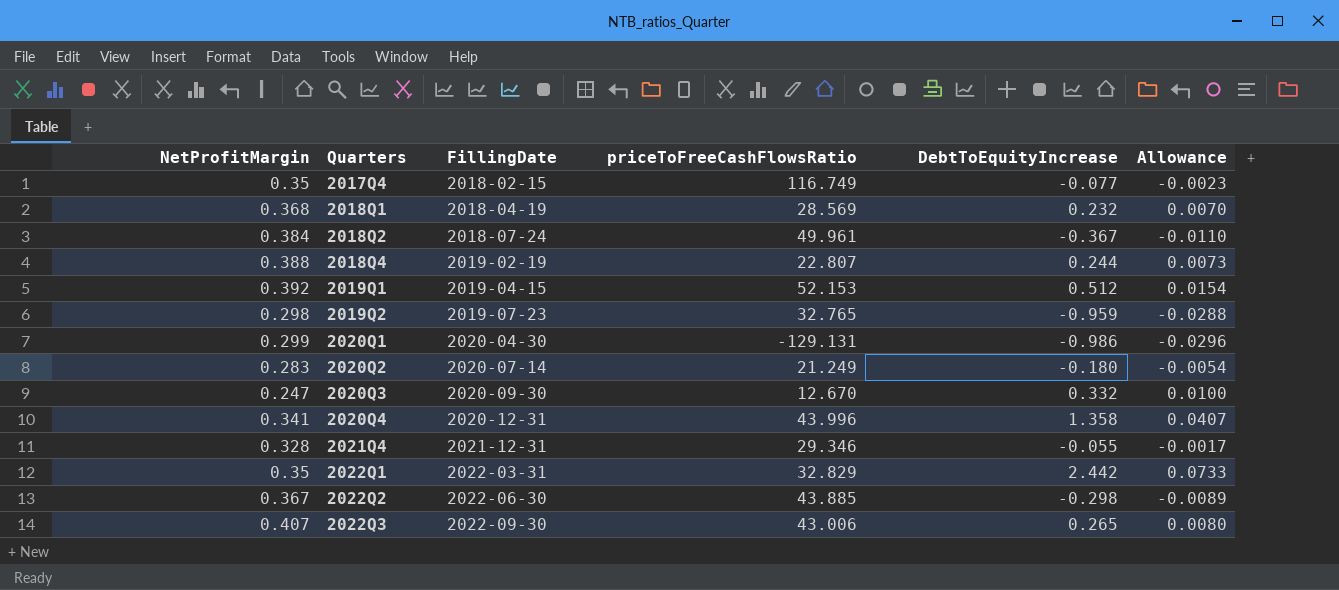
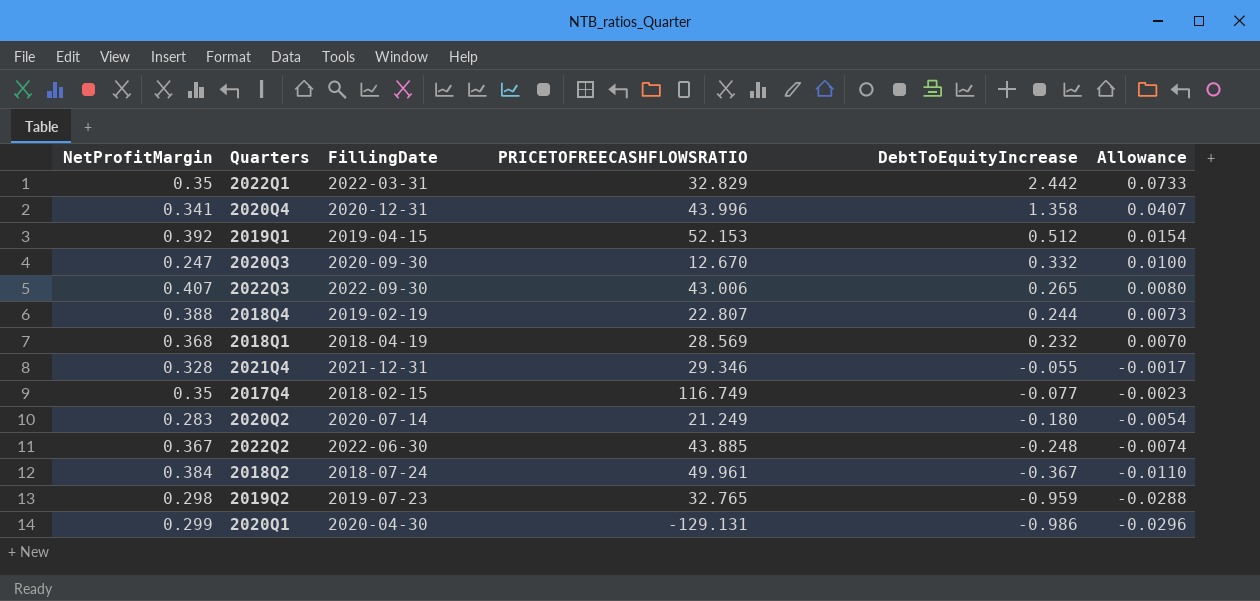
row order: Quarters ascending -> DebtToEquityIncrease descending
column name: priceToFreeCashFlowsRatio -> PRICETOFREECASHFLOWSRATIO
2022Q2 | DebtToEquityIncrease: -0.298 -> -0.248
2022Q2 | Allowance: -0.0089 -> -0.0074

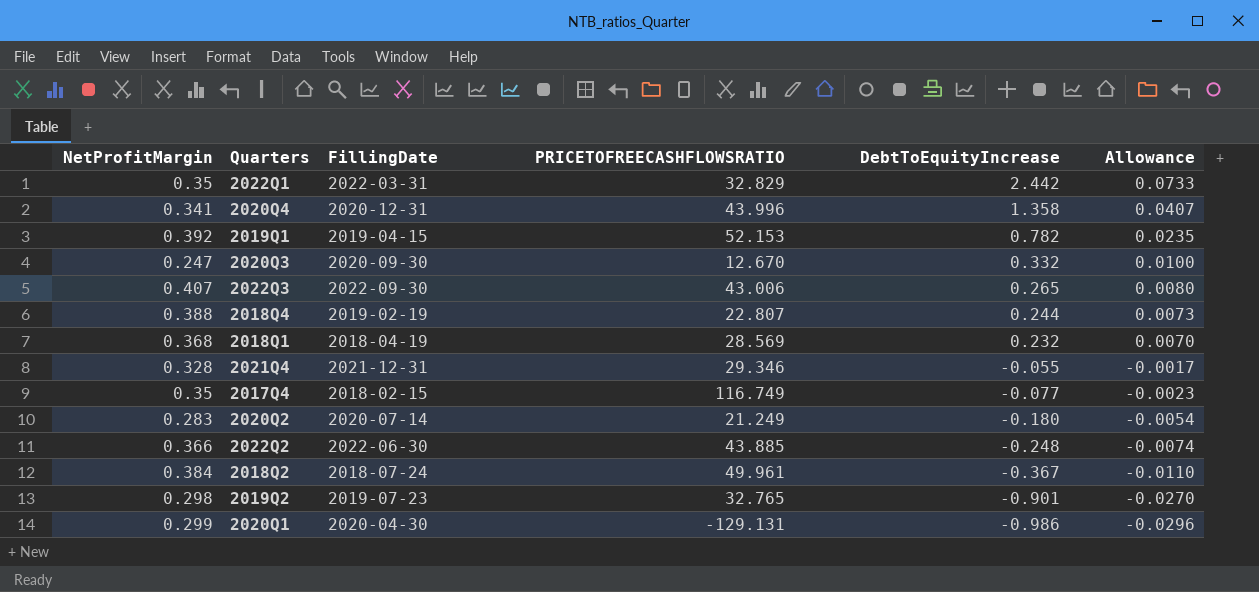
2019Q1 | DebtToEquityIncrease: 0.512 -> 0.782
2019Q1 | Allowance: 0.0154 -> 0.0235
2022Q2 | NetProfitMargin: 0.367 -> 0.366
2019Q2 | DebtToEquityIncrease: -0.959 -> -0.901
2019Q2 | Allowance: -0.0288 -> -0.0270

